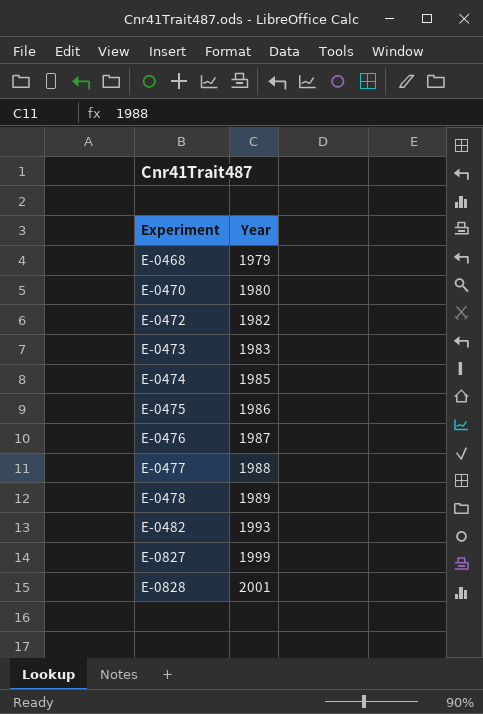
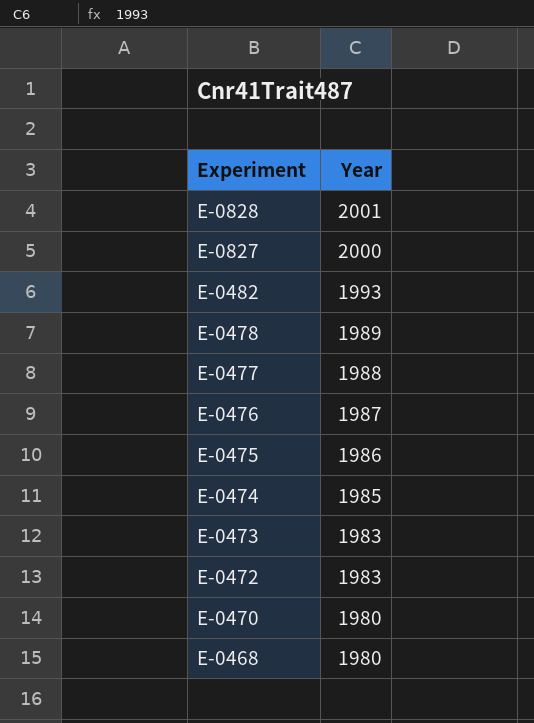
row order: Experiment ascending -> Experiment descending
E-0827 | Year: 1999 -> 2000
E-0472 | Year: 1982 -> 1983
E-0468 | Year: 1979 -> 1980

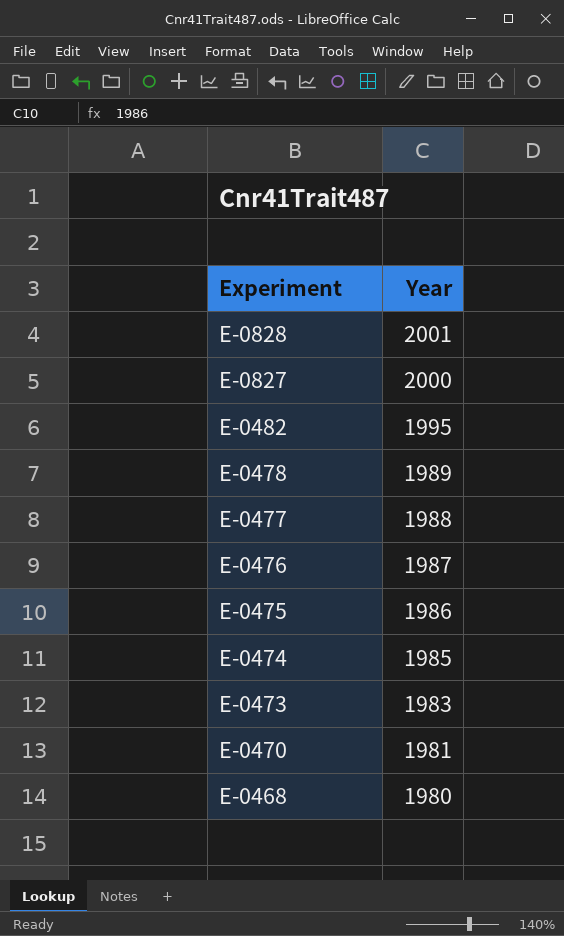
row E-0472: 1983 -> none
E-0482 | Year: 1993 -> 1995
E-0470 | Year: 1980 -> 1981

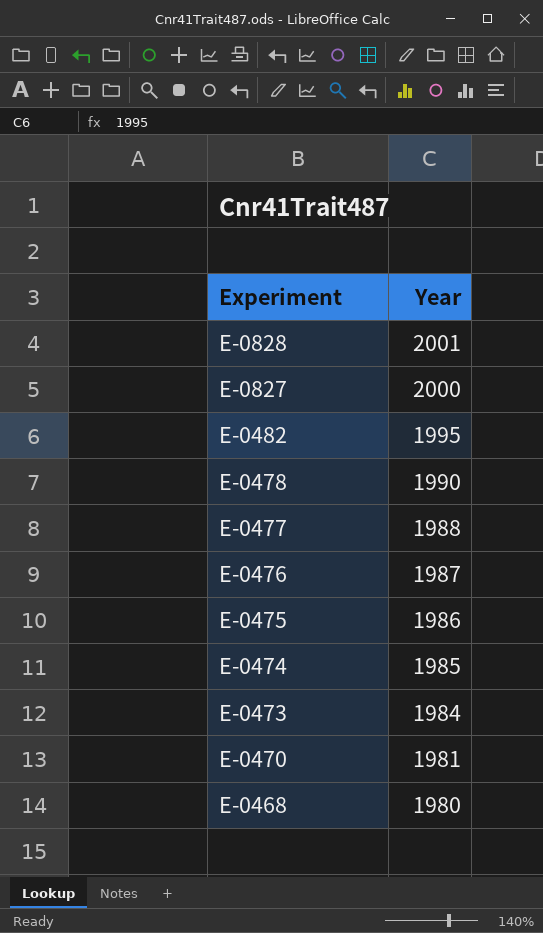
E-0478 | Year: 1989 -> 1990
E-0473 | Year: 1983 -> 1984

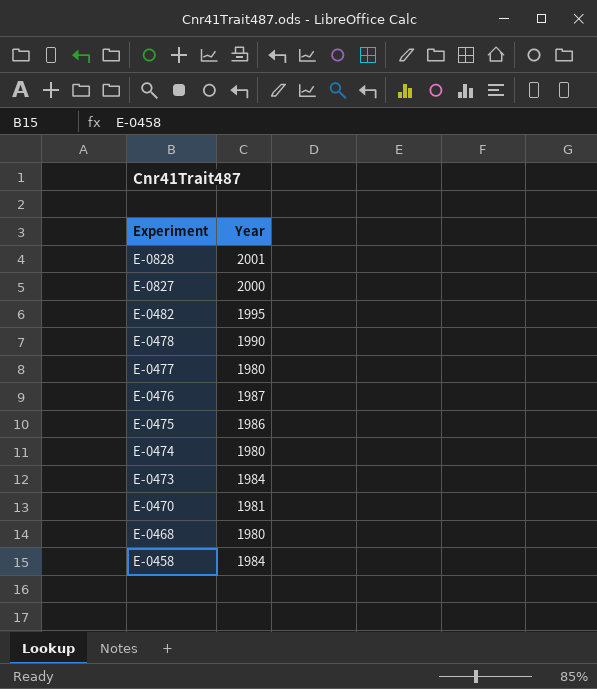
E-0477 | Year: 1988 -> 1980
E-0474 | Year: 1985 -> 1980
row E-0458: none -> 1984

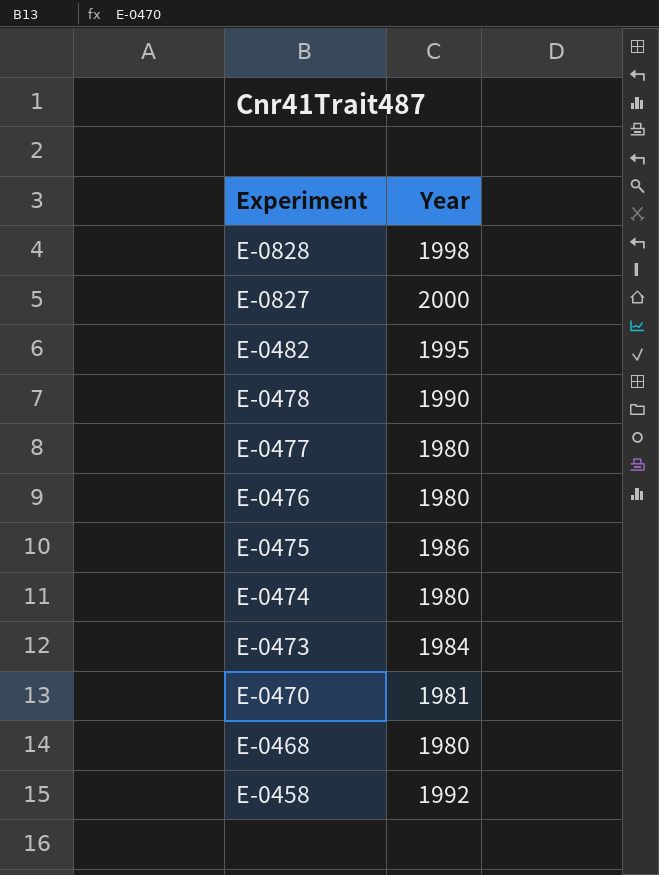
E-0828 | Year: 2001 -> 1998
E-0476 | Year: 1987 -> 1980
E-0458 | Year: 1984 -> 1992

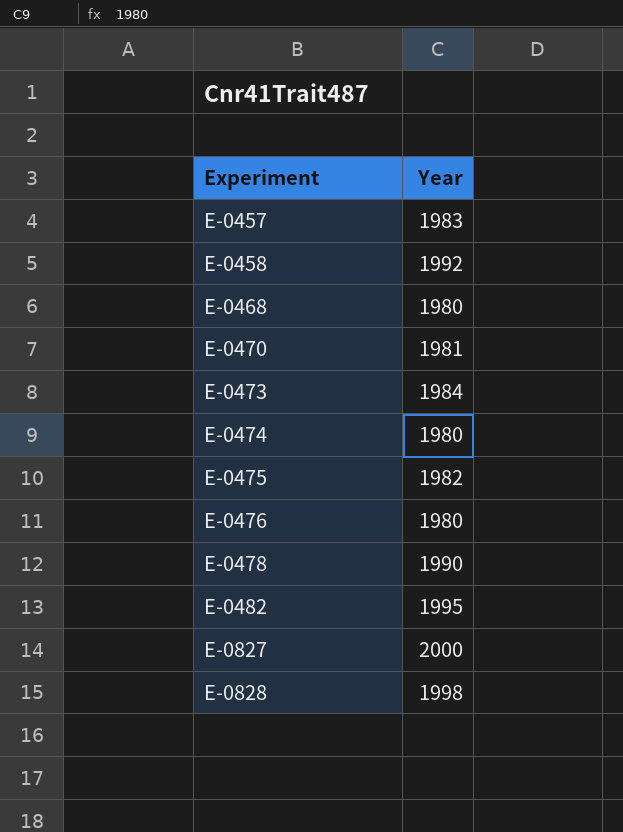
row order: Experiment descending -> Experiment ascending
row E-0477: 1980 -> none
row E-0457: none -> 1983
E-0475 | Year: 1986 -> 1982

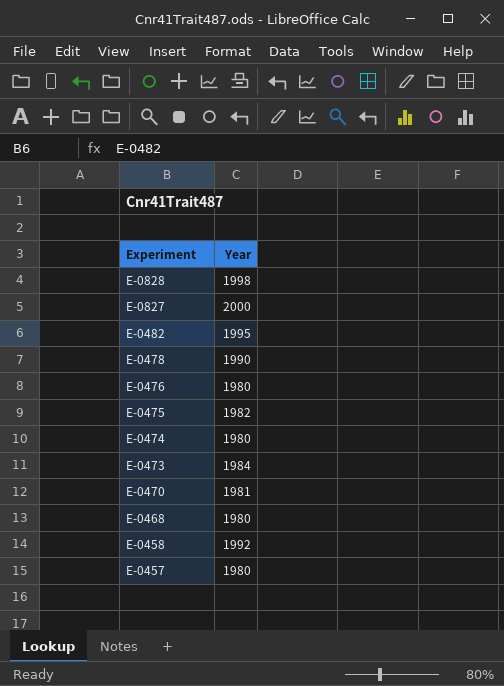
row order: Experiment ascending -> Experiment descending
E-0457 | Year: 1983 -> 1980

